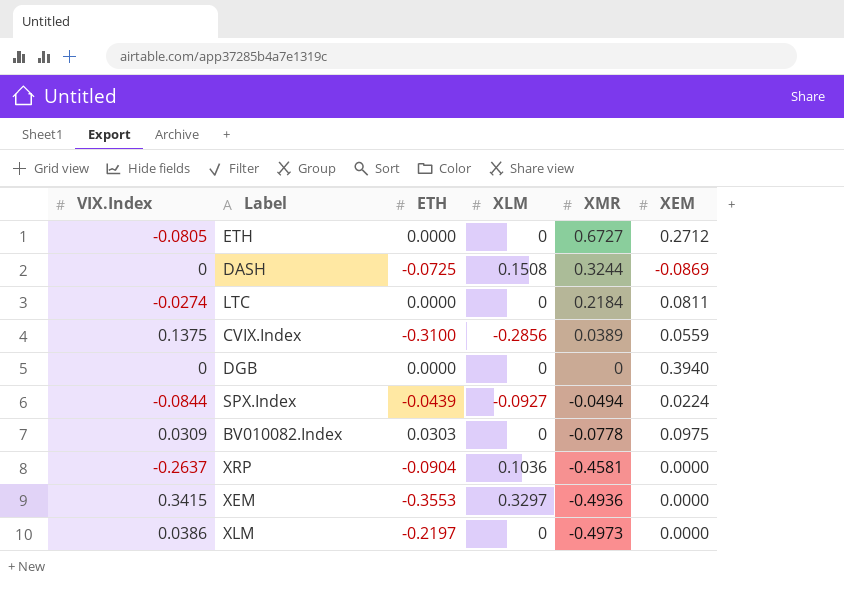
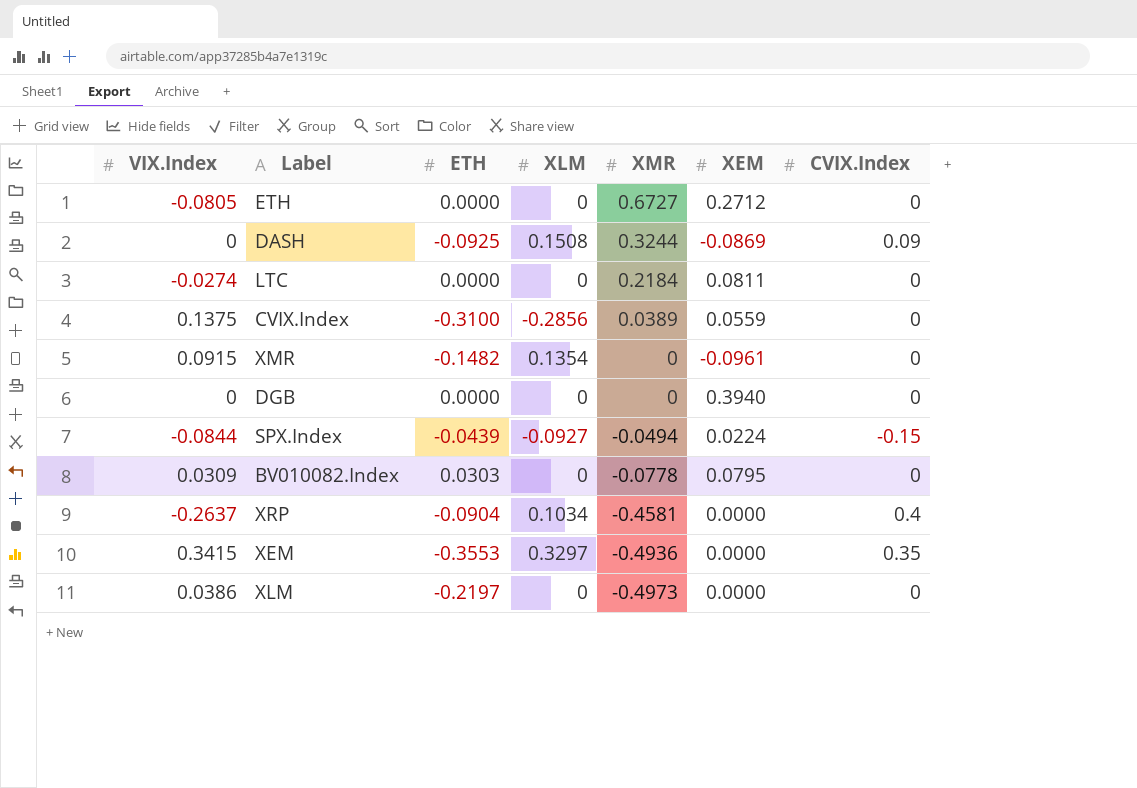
column CVIX.Index | position: none -> 7
DASH | ETH: -0.0725 -> -0.0925
row XMR: none -> 0.0915 | -0.1482 | 0.1354 | 0 | -0.0961 | 0
BV010082.Index | XEM: 0.0975 -> 0.0795
XRP | XLM: 0.1036 -> 0.1034

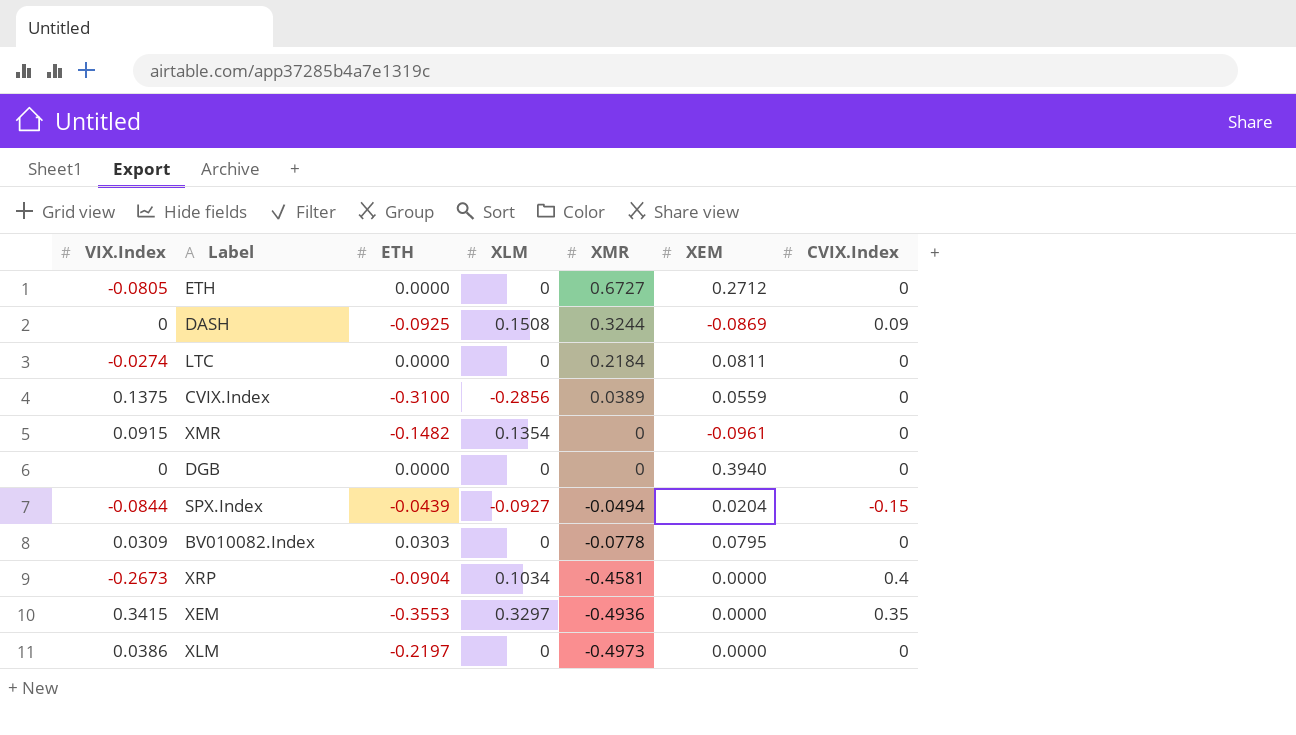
SPX.Index | XEM: 0.0224 -> 0.0204
XRP | VIX.Index: -0.2637 -> -0.2673

